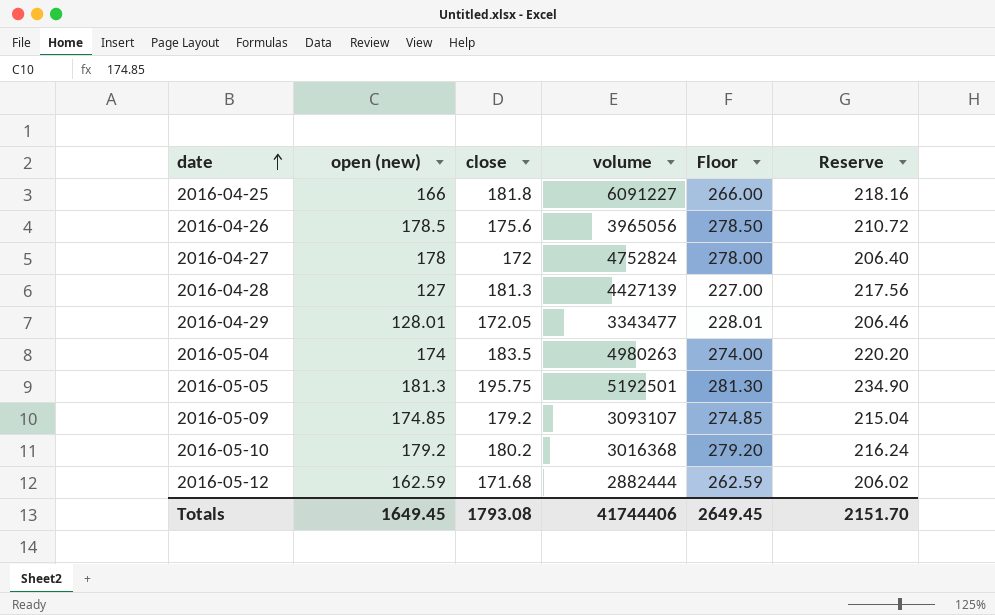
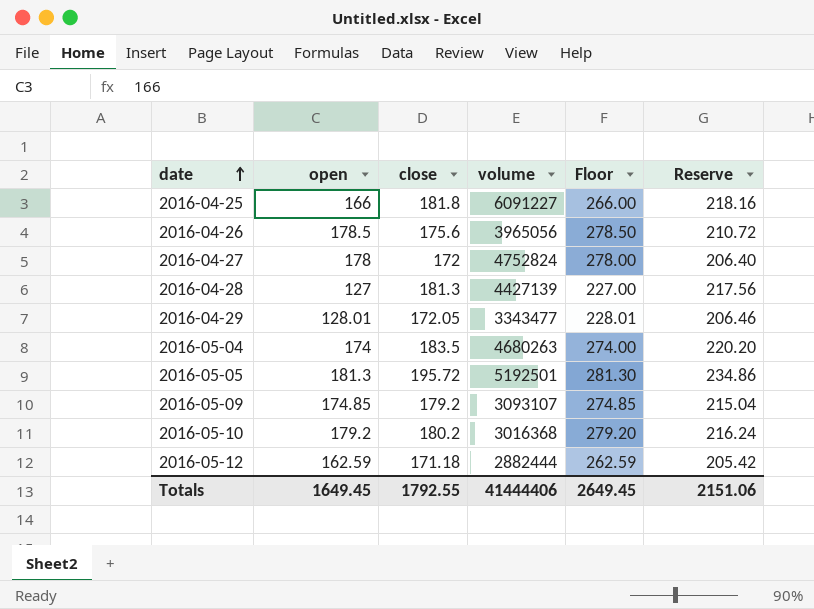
column name: open (new) -> open
2016-05-04 | volume: 4980263 -> 4680263
2016-05-05 | close: 195.75 -> 195.72
2016-05-05 | Reserve: 234.90 -> 234.86
2016-05-12 | close: 171.68 -> 171.18
2016-05-12 | Reserve: 206.02 -> 205.42
Totals | close: 1793.08 -> 1792.55
Totals | volume: 41744406 -> 41444406
Totals | Reserve: 2151.70 -> 2151.06

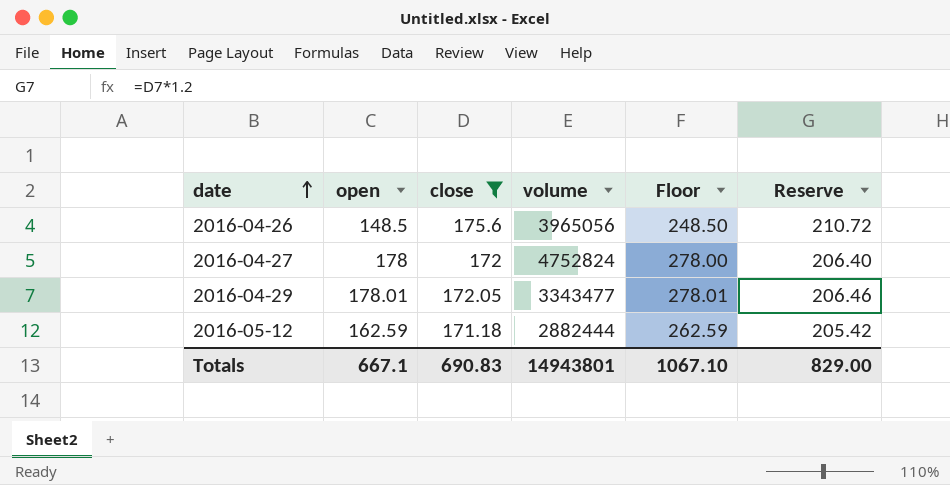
filter: none -> close <= 175.6
2016-04-26 | open: 178.5 -> 148.5
2016-04-26 | Floor: 278.50 -> 248.50
2016-04-29 | open: 128.01 -> 178.01
2016-04-29 | Floor: 228.01 -> 278.01
Totals | open: 1649.45 -> 667.1
Totals | close: 1792.55 -> 690.83
Totals | volume: 41444406 -> 14943801
Totals | Floor: 2649.45 -> 1067.10
Totals | Reserve: 2151.06 -> 829.00

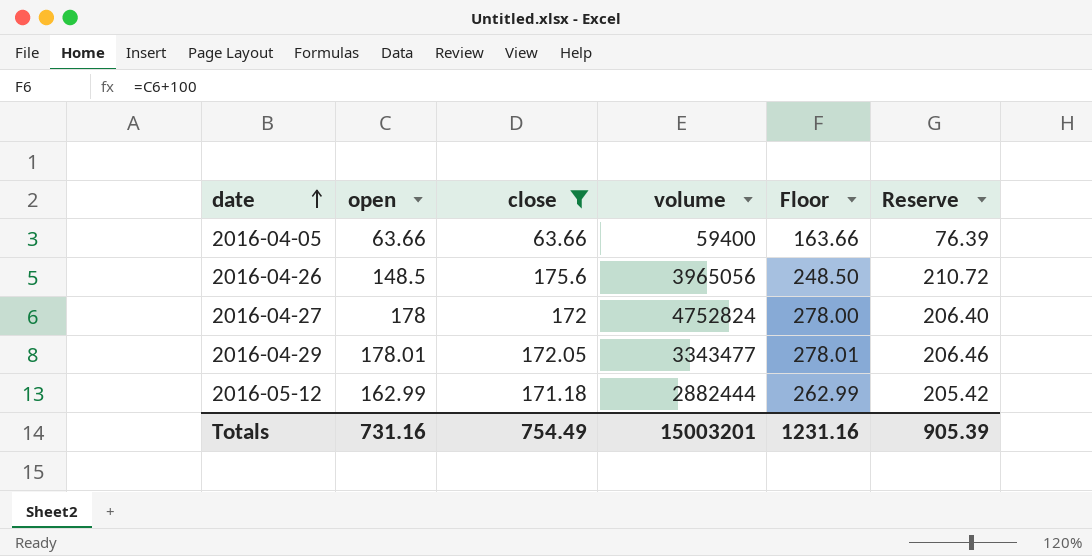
row 2016-04-05: none -> 63.66 | 63.66 | 59400 | 163.66 | 76.39
2016-05-12 | open: 162.59 -> 162.99
2016-05-12 | Floor: 262.59 -> 262.99
Totals | open: 667.1 -> 731.16
Totals | close: 690.83 -> 754.49
Totals | volume: 14943801 -> 15003201
Totals | Floor: 1067.10 -> 1231.16
Totals | Reserve: 829.00 -> 905.39

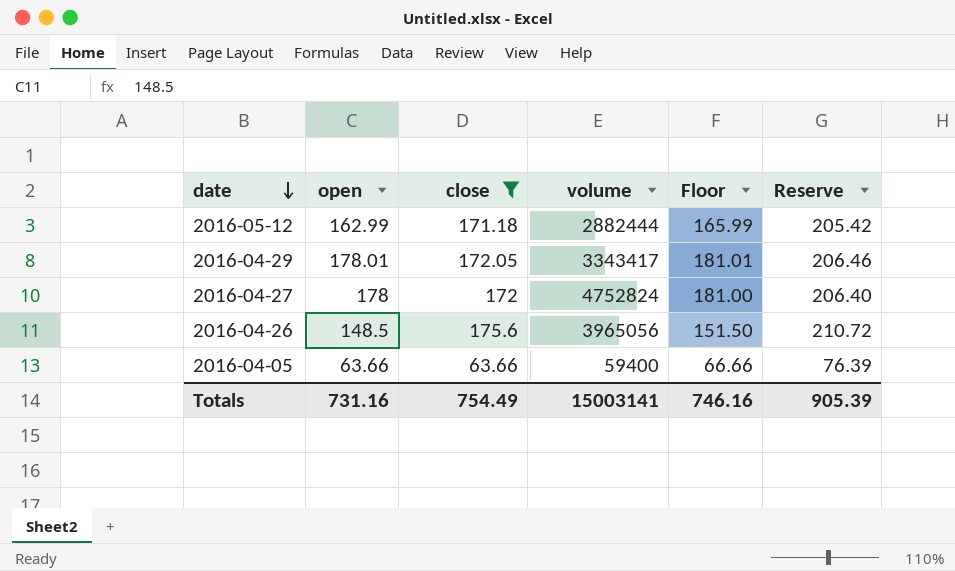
row order: date ascending -> date descending
column Floor | formula: [open] + 100 -> [open] + 3
2016-04-29 | volume: 3343477 -> 3343417
Totals | volume: 15003201 -> 15003141
Totals | Floor: 1231.16 -> 746.16

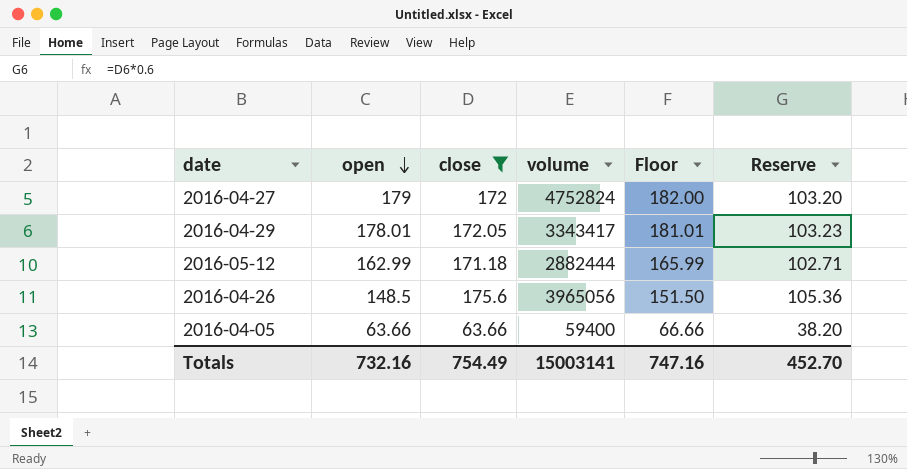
row order: date descending -> open descending
column Reserve | formula: [close] * 1.2 -> [close] * 0.6
2016-04-27 | open: 178 -> 179
2016-04-27 | Floor: 181.00 -> 182.00
Totals | open: 731.16 -> 732.16
Totals | Floor: 746.16 -> 747.16
Totals | Reserve: 905.39 -> 452.70

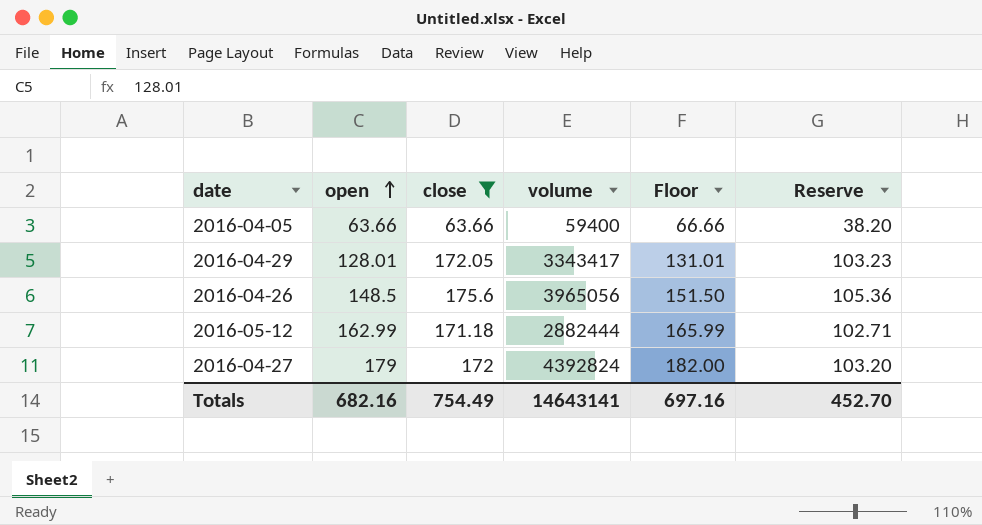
row order: open descending -> open ascending
2016-04-29 | open: 178.01 -> 128.01
2016-04-29 | Floor: 181.01 -> 131.01
2016-04-27 | volume: 4752824 -> 4392824
Totals | open: 732.16 -> 682.16
Totals | volume: 15003141 -> 14643141
Totals | Floor: 747.16 -> 697.16

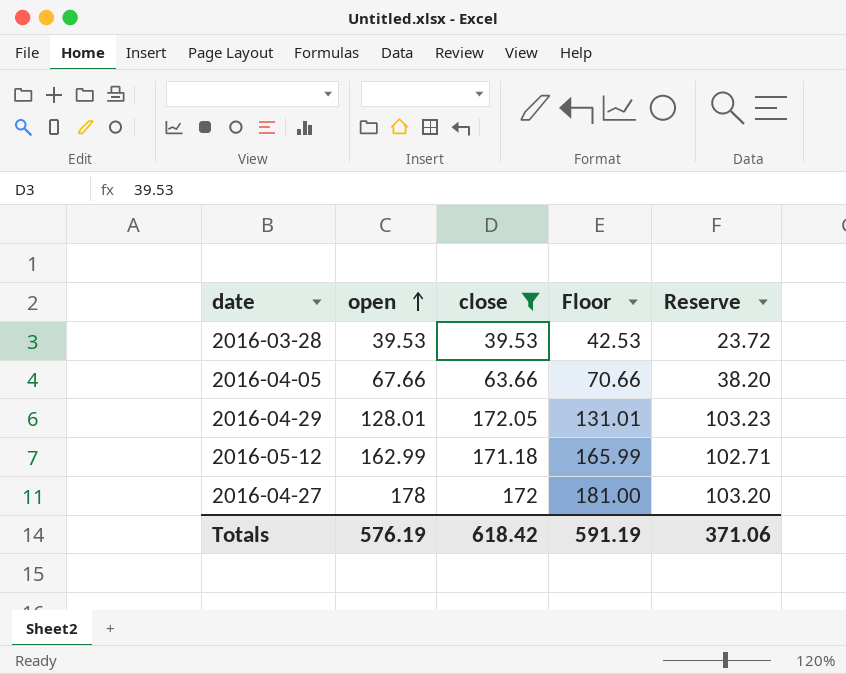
column volume | position: 4 -> none
row 2016-04-26: 148.5 | 175.6 | 3965056 | 151.50 | 105.36 -> none
row 2016-03-28: none -> 39.53 | 39.53 | 42.53 | 23.72
2016-04-05 | open: 63.66 -> 67.66
2016-04-05 | Floor: 66.66 -> 70.66
2016-04-27 | open: 179 -> 178
2016-04-27 | Floor: 182.00 -> 181.00
Totals | open: 682.16 -> 576.19
Totals | close: 754.49 -> 618.42
Totals | Floor: 697.16 -> 591.19
Totals | Reserve: 452.70 -> 371.06

